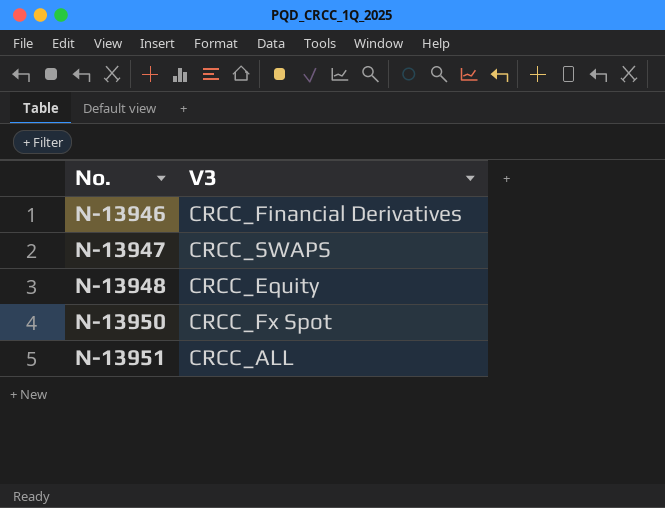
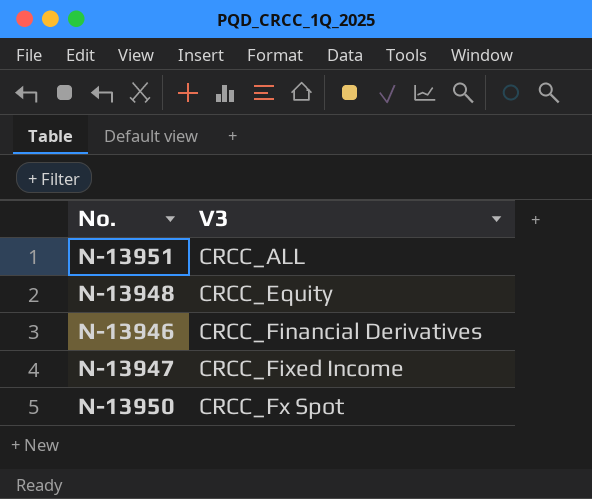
row order: No. ascending -> V3 ascending
N-13947 | V3: CRCC_SWAPS -> CRCC_Fixed Income

